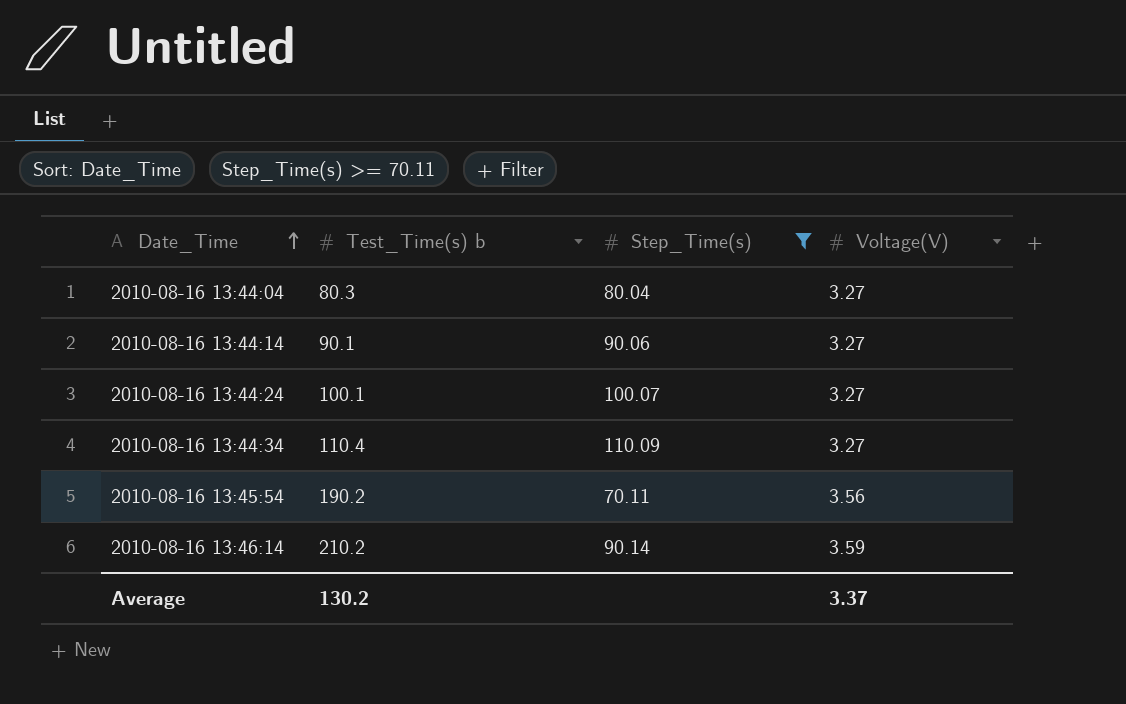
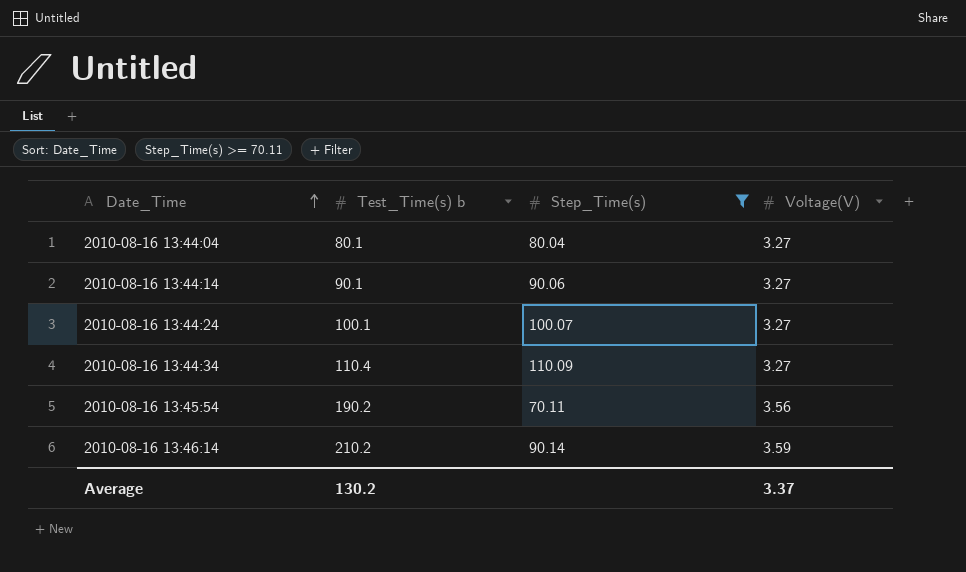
2010-08-16 13:44:04 | Test_Time(s) b: 80.3 -> 80.1

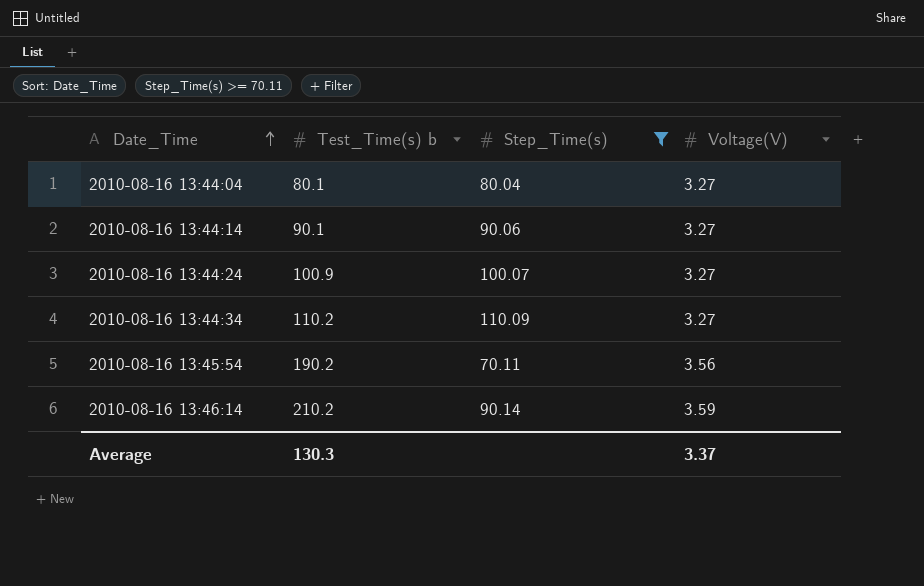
2010-08-16 13:44:24 | Test_Time(s) b: 100.1 -> 100.9
2010-08-16 13:44:34 | Test_Time(s) b: 110.4 -> 110.2
Average | Test_Time(s) b: 130.2 -> 130.3

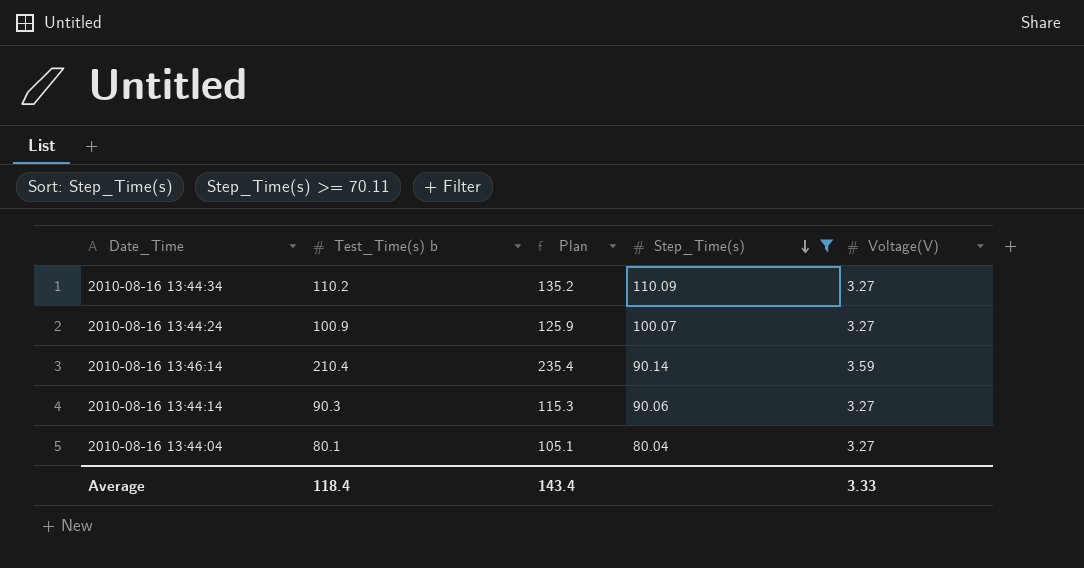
row order: Date_Time ascending -> Step_Time(s) descending
column Plan | formula: none -> [Test_Time(s) b] + 25
row 2010-08-16 13:45:54: 190.2 | 70.11 | 3.56 -> none
2010-08-16 13:46:14 | Test_Time(s) b: 210.2 -> 210.4
2010-08-16 13:44:14 | Test_Time(s) b: 90.1 -> 90.3
Average | Test_Time(s) b: 130.3 -> 118.4
Average | Voltage(V): 3.37 -> 3.33

